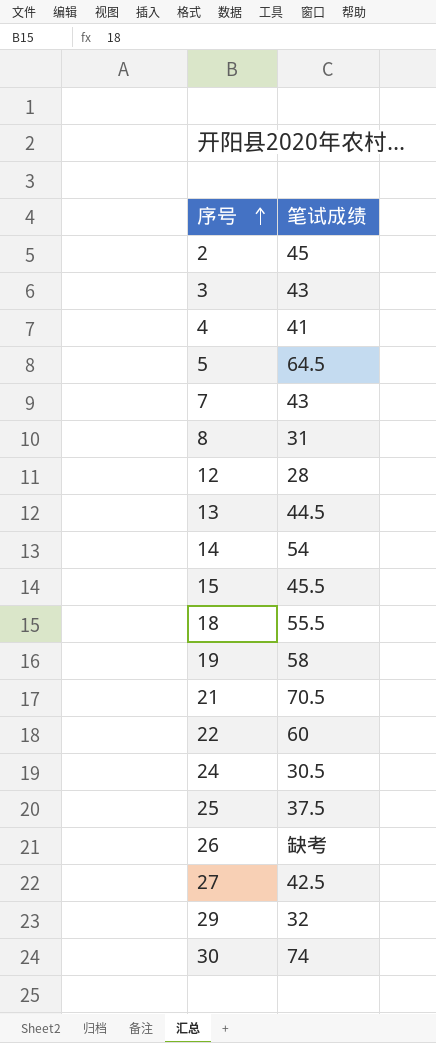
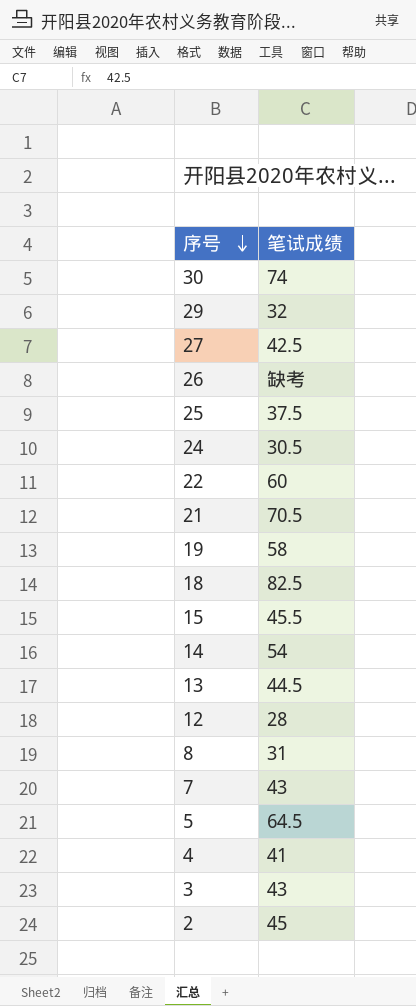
row order: 序号 ascending -> 序号 descending
18 | 笔试成绩: 55.5 -> 82.5

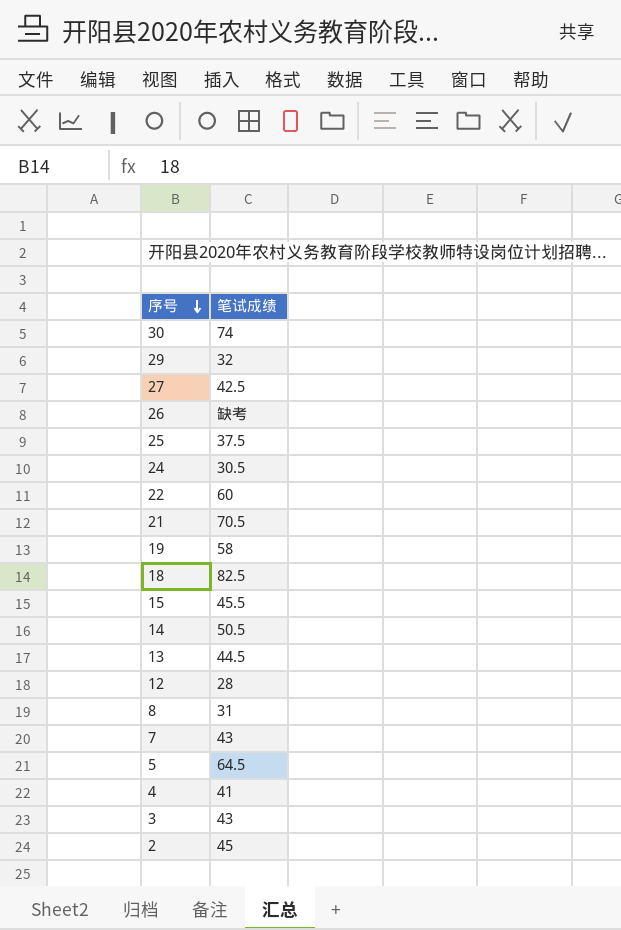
14 | 笔试成绩: 54 -> 50.5

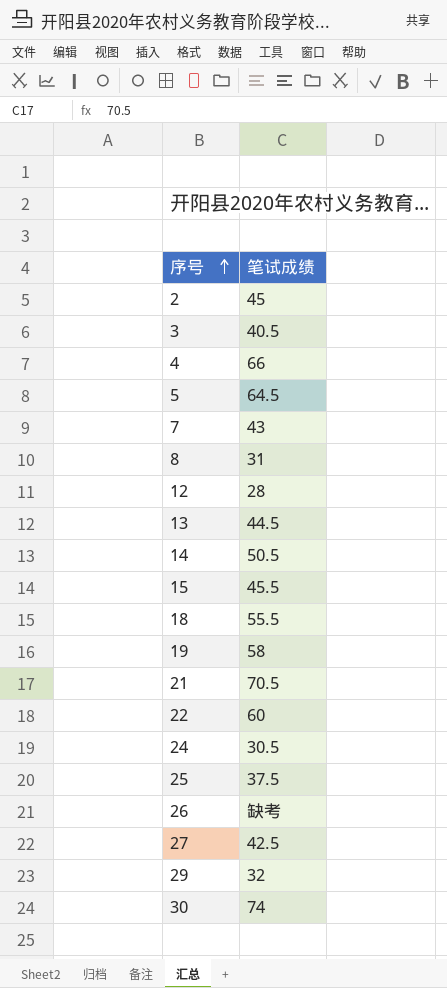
row order: 序号 descending -> 序号 ascending
3 | 笔试成绩: 43 -> 40.5
4 | 笔试成绩: 41 -> 66
18 | 笔试成绩: 82.5 -> 55.5

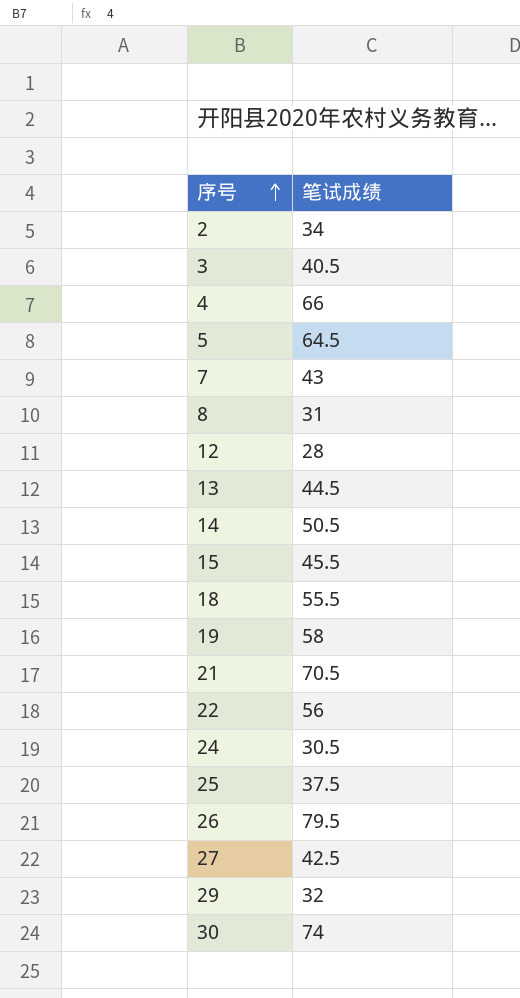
2 | 笔试成绩: 45 -> 34
22 | 笔试成绩: 60 -> 56
26 | 笔试成绩: 缺考 -> 79.5

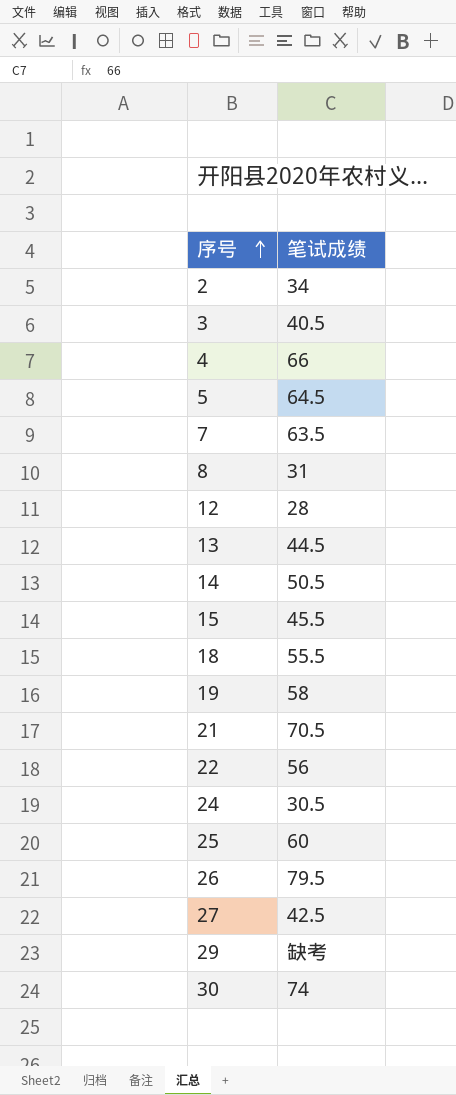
7 | 笔试成绩: 43 -> 63.5
25 | 笔试成绩: 37.5 -> 60
29 | 笔试成绩: 32 -> 缺考

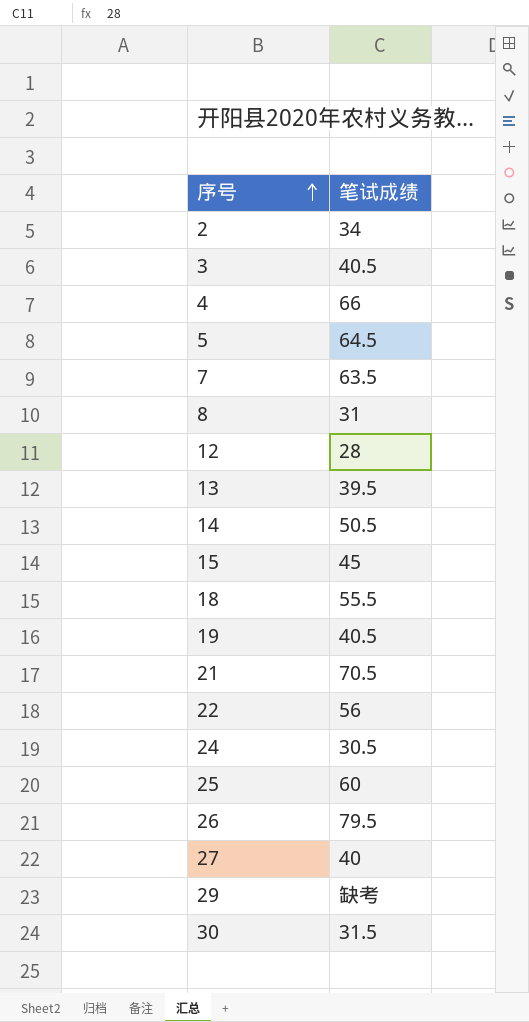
13 | 笔试成绩: 44.5 -> 39.5
15 | 笔试成绩: 45.5 -> 45
19 | 笔试成绩: 58 -> 40.5
27 | 笔试成绩: 42.5 -> 40
30 | 笔试成绩: 74 -> 31.5

